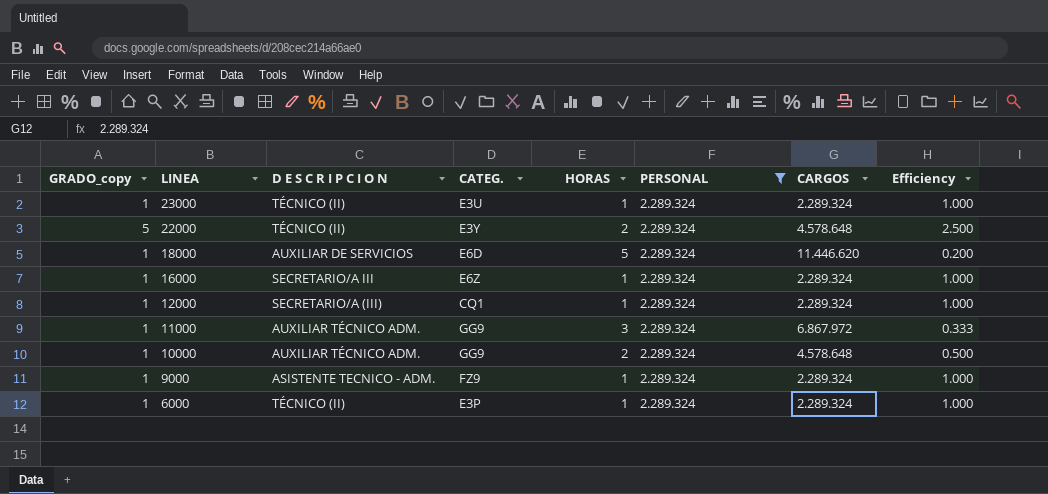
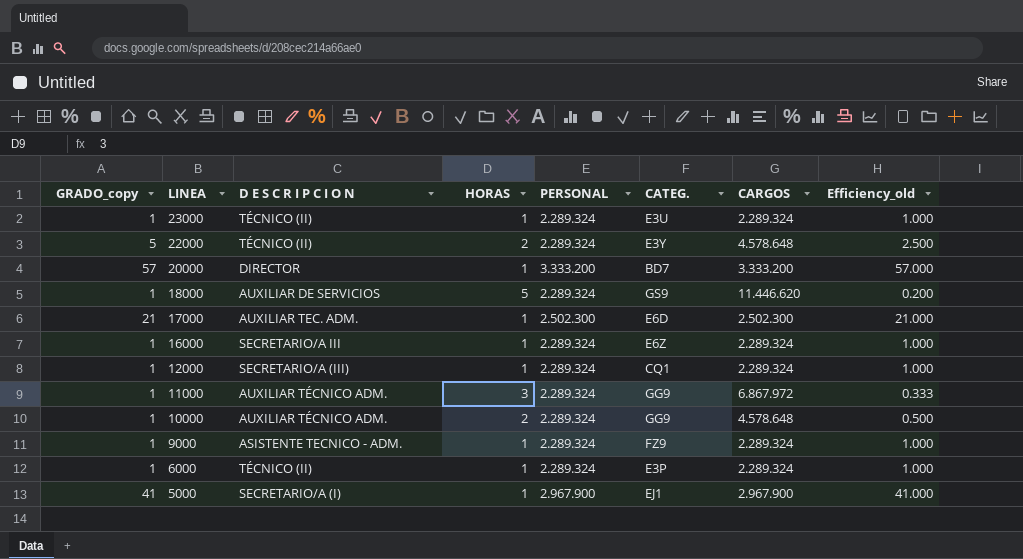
filter: PERSONAL = 2.289.324 -> none
column CATEG. | position: 4 -> 6
column name: Efficiency -> Efficiency_old
18000 | CATEG.: E6D -> GS9

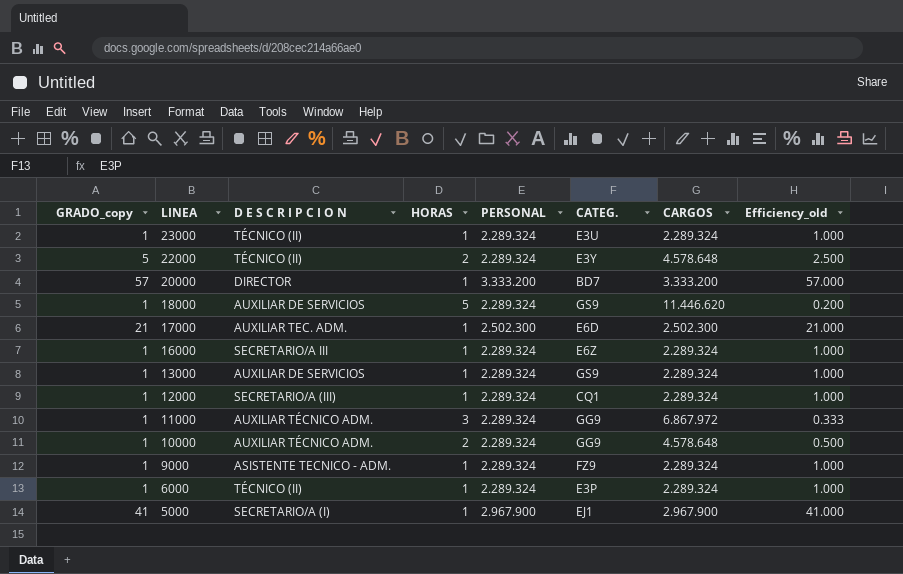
row 13000: none -> 1 | AUXILIAR DE SERVICIOS | 1 | 2.289.324 | GS9 | 2.289.324 | 1.000

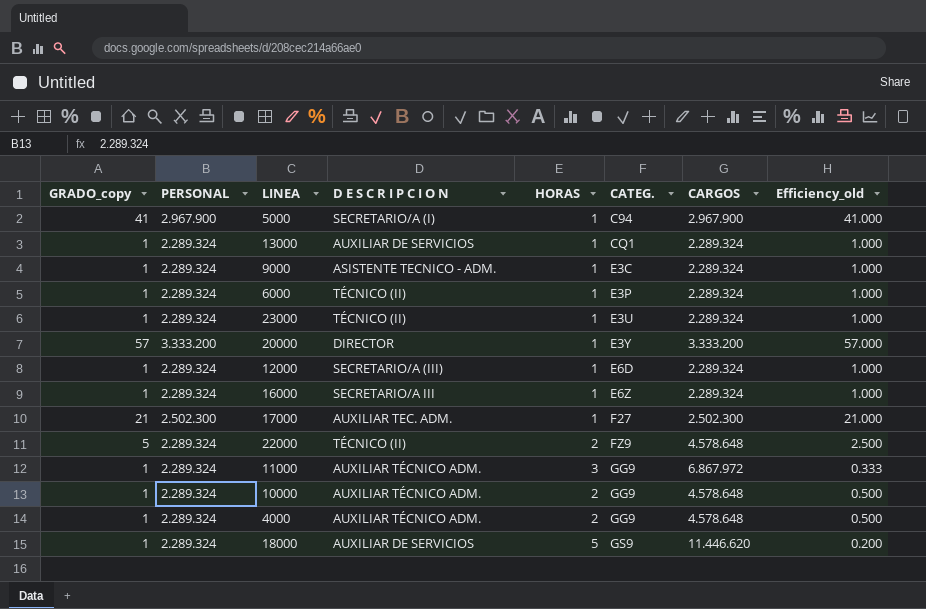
row order: LINEA descending -> CATEG. ascending
column PERSONAL | position: 5 -> 2
5000 | CATEG.: EJ1 -> C94
13000 | CATEG.: GS9 -> CQ1
9000 | CATEG.: FZ9 -> E3C
20000 | CATEG.: BD7 -> E3Y
12000 | CATEG.: CQ1 -> E6D
17000 | CATEG.: E6D -> F27
22000 | CATEG.: E3Y -> FZ9
row 4000: none -> 1 | 2.289.324 | AUXILIAR TÉCNICO ADM. | 2 | GG9 | 4.578.648 | 0.500

